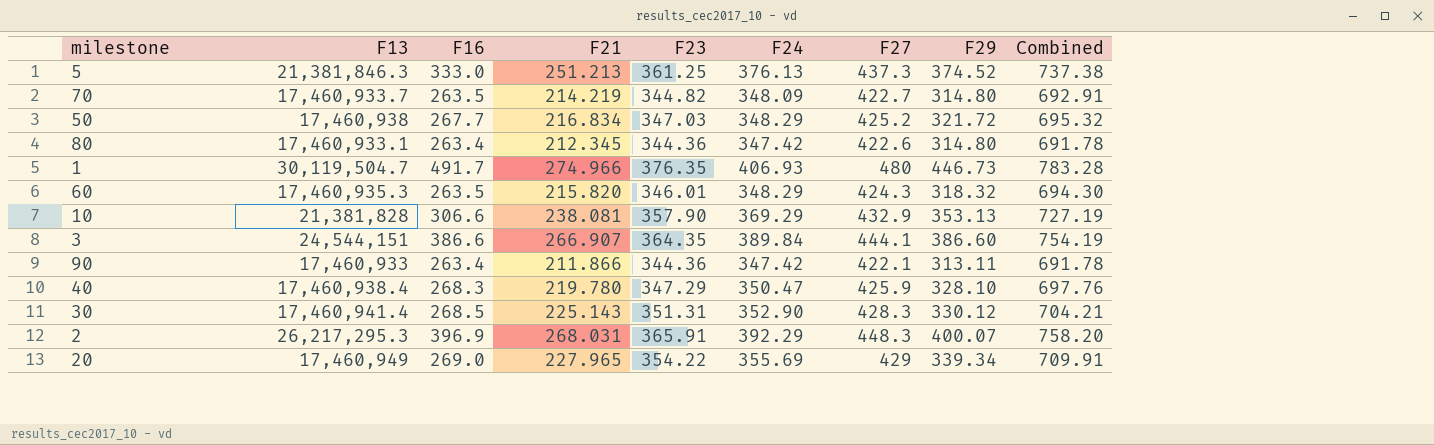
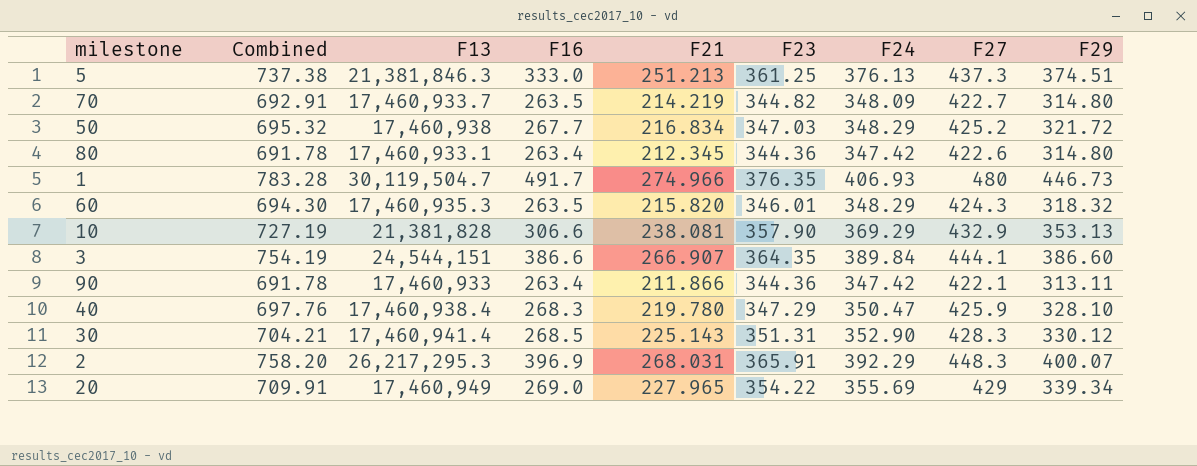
column Combined | position: 9 -> 2
5 | F29: 374.52 -> 374.51

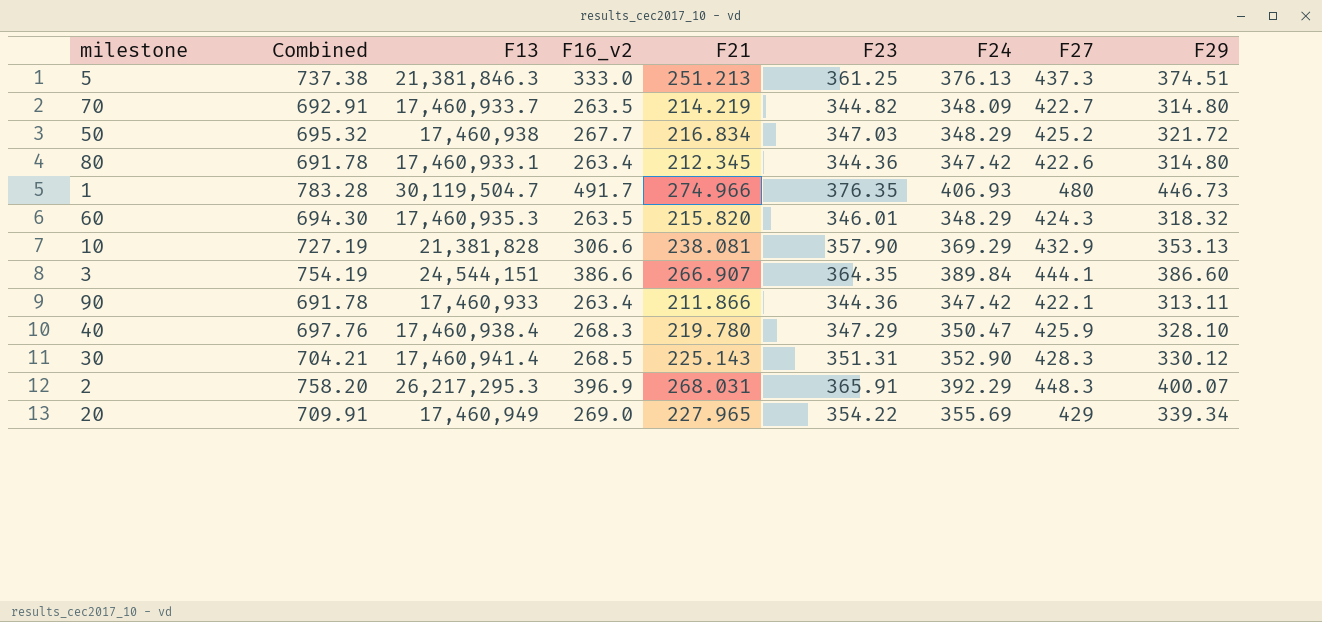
column name: F16 -> F16_v2

